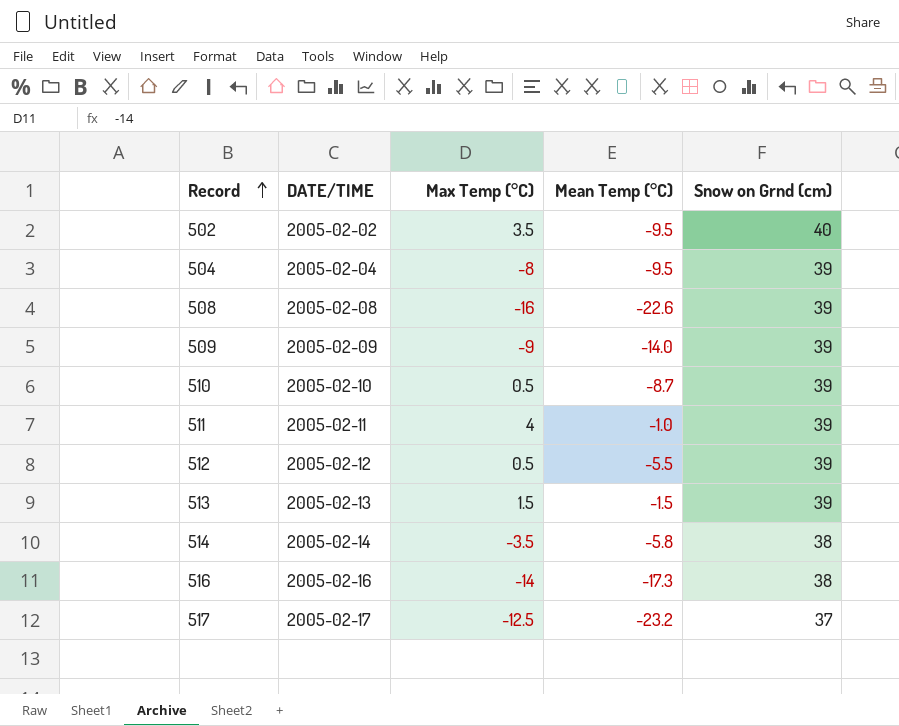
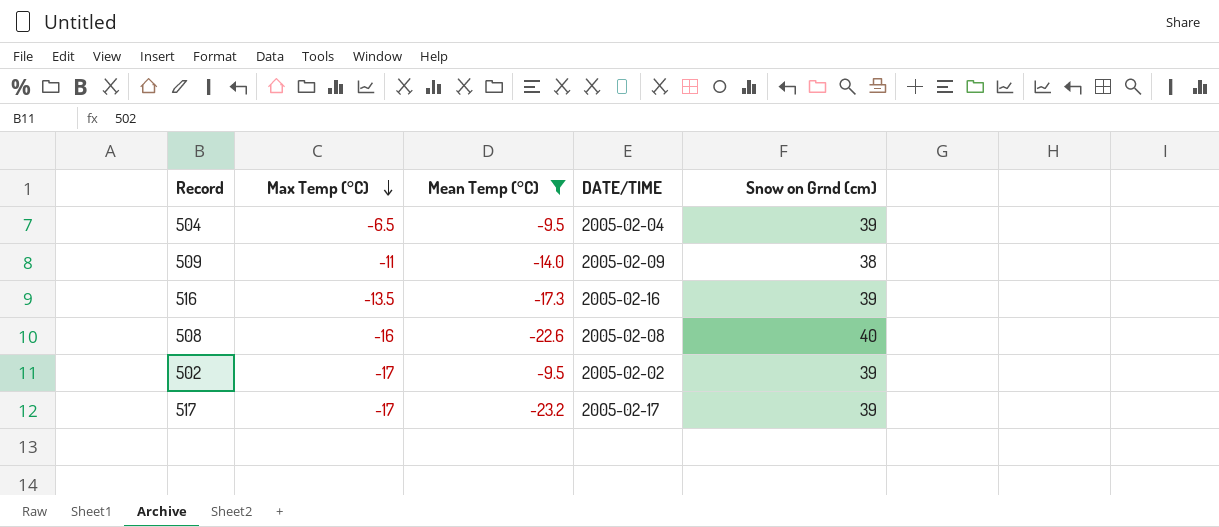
filter: none -> Mean Temp (°C) <= -9.5
row order: Record ascending -> Max Temp (°C) descending
column DATE/TIME | position: 2 -> 4
504 | Max Temp (°C): -8 -> -6.5
509 | Max Temp (°C): -9 -> -11
509 | Snow on Grnd (cm): 39 -> 38
516 | Max Temp (°C): -14 -> -13.5
516 | Snow on Grnd (cm): 38 -> 39
508 | Snow on Grnd (cm): 39 -> 40
502 | Max Temp (°C): 3.5 -> -17
502 | Snow on Grnd (cm): 40 -> 39
517 | Max Temp (°C): -12.5 -> -17
517 | Snow on Grnd (cm): 37 -> 39

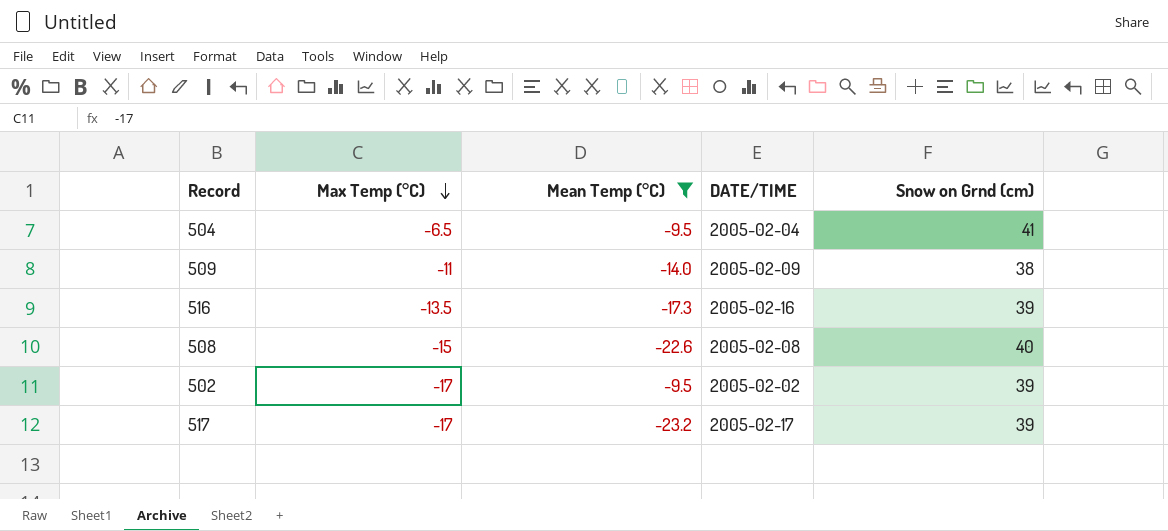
504 | Snow on Grnd (cm): 39 -> 41
508 | Max Temp (°C): -16 -> -15

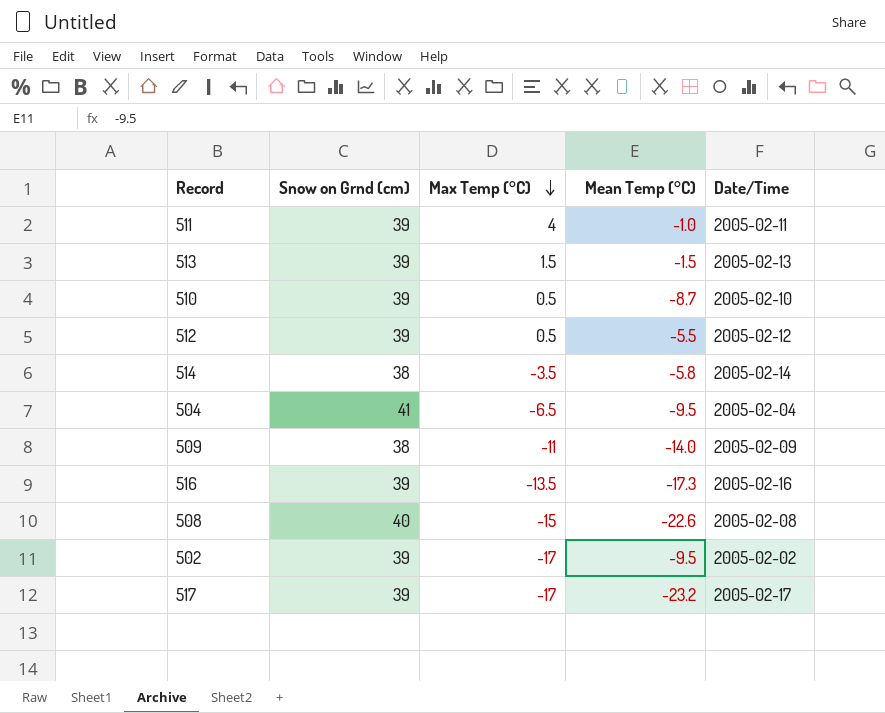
filter: Mean Temp (°C) <= -9.5 -> none
column Snow on Grnd (cm) | position: 5 -> 2
column name: DATE/TIME -> Date/Time

